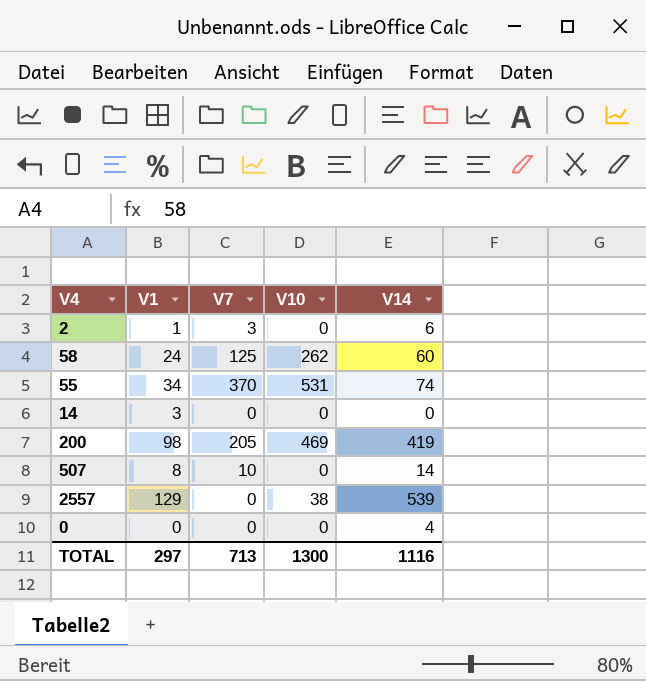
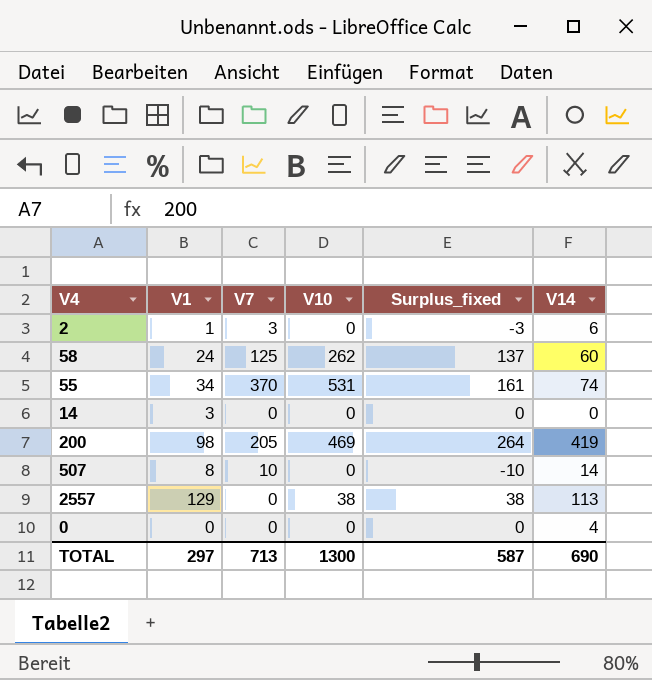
column Surplus_fixed | formula: none -> [V10] - [V7]
2557 | V14: 539 -> 113
TOTAL | V14: 1116 -> 690

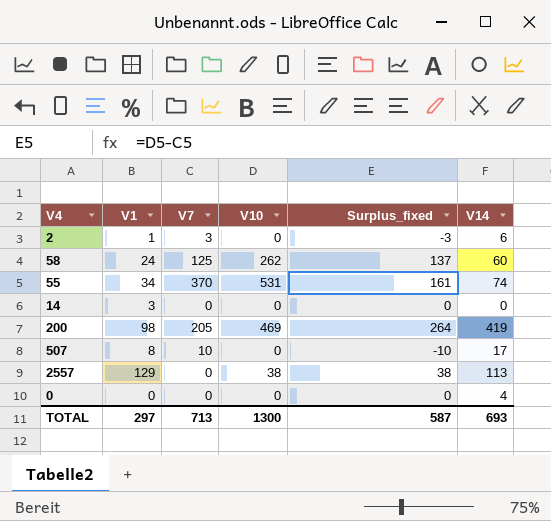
507 | V14: 14 -> 17
TOTAL | V14: 690 -> 693

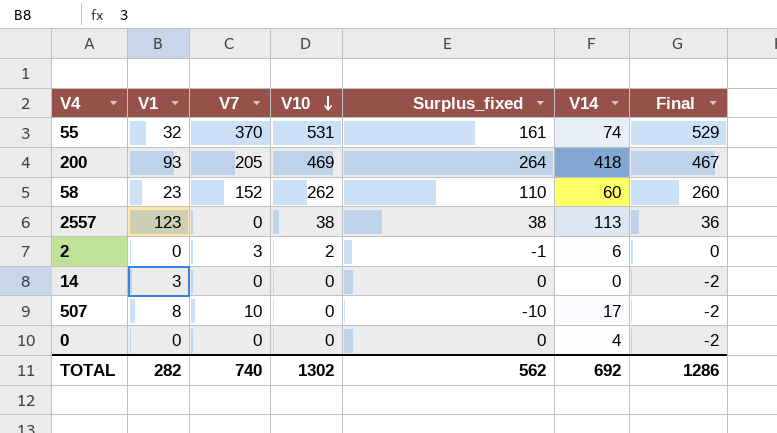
row order: none -> V10 descending
column Final | formula: none -> [V10] - 2
55 | V1: 34 -> 32
200 | V1: 98 -> 93
200 | V14: 419 -> 418
58 | V1: 24 -> 23
58 | V7: 125 -> 152
58 | Surplus_fixed: 137 -> 110
2557 | V1: 129 -> 123
2 | V1: 1 -> 0
2 | V10: 0 -> 2
2 | Surplus_fixed: -3 -> -1
TOTAL | V1: 297 -> 282
TOTAL | V7: 713 -> 740
TOTAL | V10: 1300 -> 1302
TOTAL | Surplus_fixed: 587 -> 562
TOTAL | V14: 693 -> 692

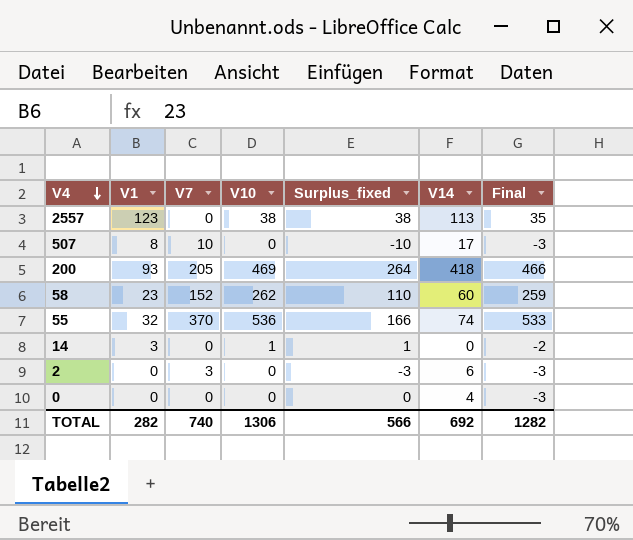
row order: V10 descending -> V4 descending
column Final | formula: [V10] - 2 -> [V10] - 3
55 | V10: 531 -> 536
55 | Surplus_fixed: 161 -> 166
14 | V10: 0 -> 1
14 | Surplus_fixed: 0 -> 1
2 | V10: 2 -> 0
2 | Surplus_fixed: -1 -> -3
TOTAL | V10: 1302 -> 1306
TOTAL | Surplus_fixed: 562 -> 566
TOTAL | Final: 1286 -> 1282

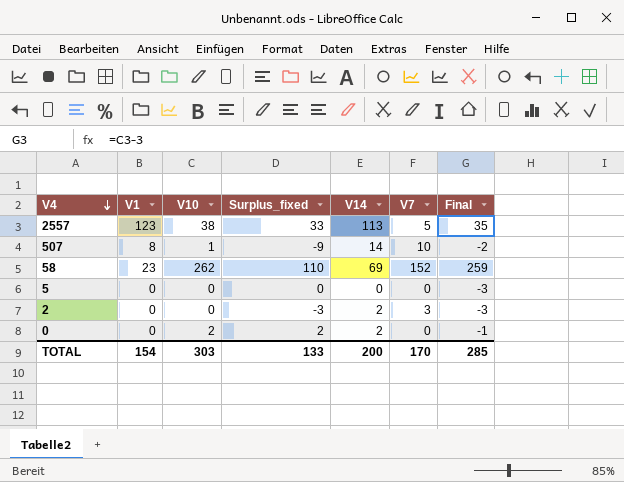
column V7 | position: 3 -> 6
row 200: 93 | 205 | 469 | 264 | 418 | 466 -> none
row 55: 32 | 370 | 536 | 166 | 74 | 533 -> none
row 14: 3 | 0 | 1 | 1 | 0 | -2 -> none
2557 | Surplus_fixed: 38 -> 33
2557 | V7: 0 -> 5
507 | V10: 0 -> 1
507 | Surplus_fixed: -10 -> -9
507 | V14: 17 -> 14
507 | Final: -3 -> -2
58 | V14: 60 -> 69
row 5: none -> 0 | 0 | 0 | 0 | 0 | -3
2 | V14: 6 -> 2
0 | V10: 0 -> 2
0 | Surplus_fixed: 0 -> 2
0 | V14: 4 -> 2
0 | Final: -3 -> -1
TOTAL | V1: 282 -> 154
TOTAL | V10: 1306 -> 303
TOTAL | Surplus_fixed: 566 -> 133
TOTAL | V14: 692 -> 200
TOTAL | V7: 740 -> 170
TOTAL | Final: 1282 -> 285

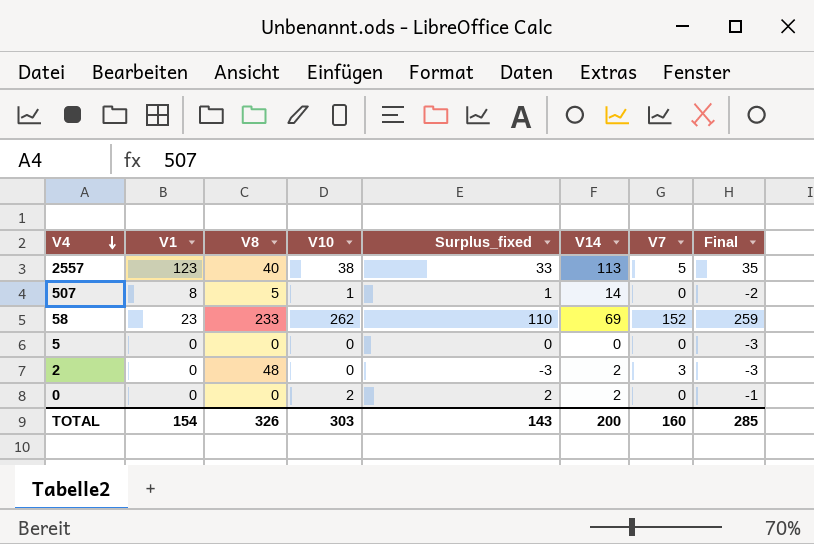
column V8 | position: none -> 3
507 | Surplus_fixed: -9 -> 1
507 | V7: 10 -> 0
TOTAL | Surplus_fixed: 133 -> 143
TOTAL | V7: 170 -> 160

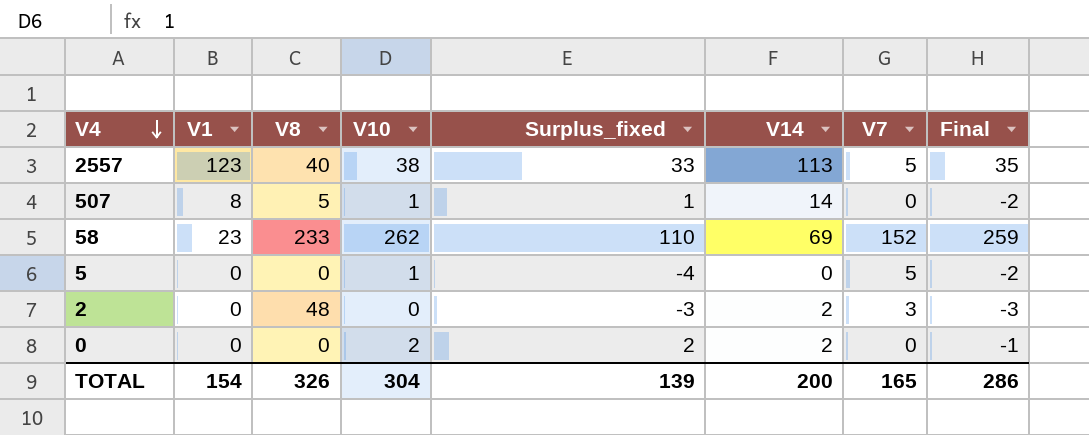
5 | V10: 0 -> 1
5 | Surplus_fixed: 0 -> -4
5 | V7: 0 -> 5
5 | Final: -3 -> -2
TOTAL | V10: 303 -> 304
TOTAL | Surplus_fixed: 143 -> 139
TOTAL | V7: 160 -> 165
TOTAL | Final: 285 -> 286

